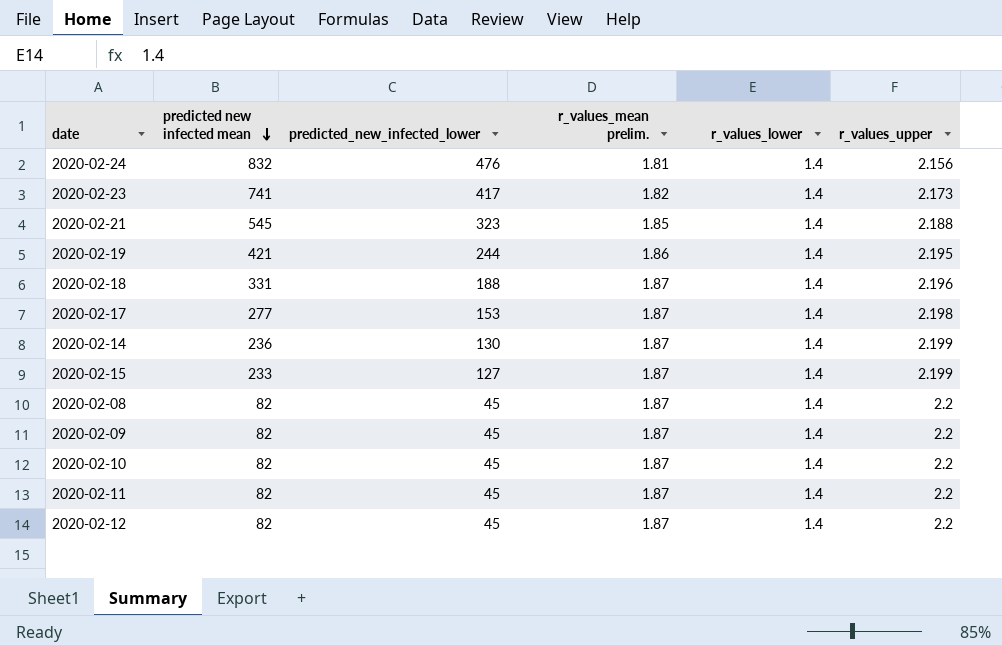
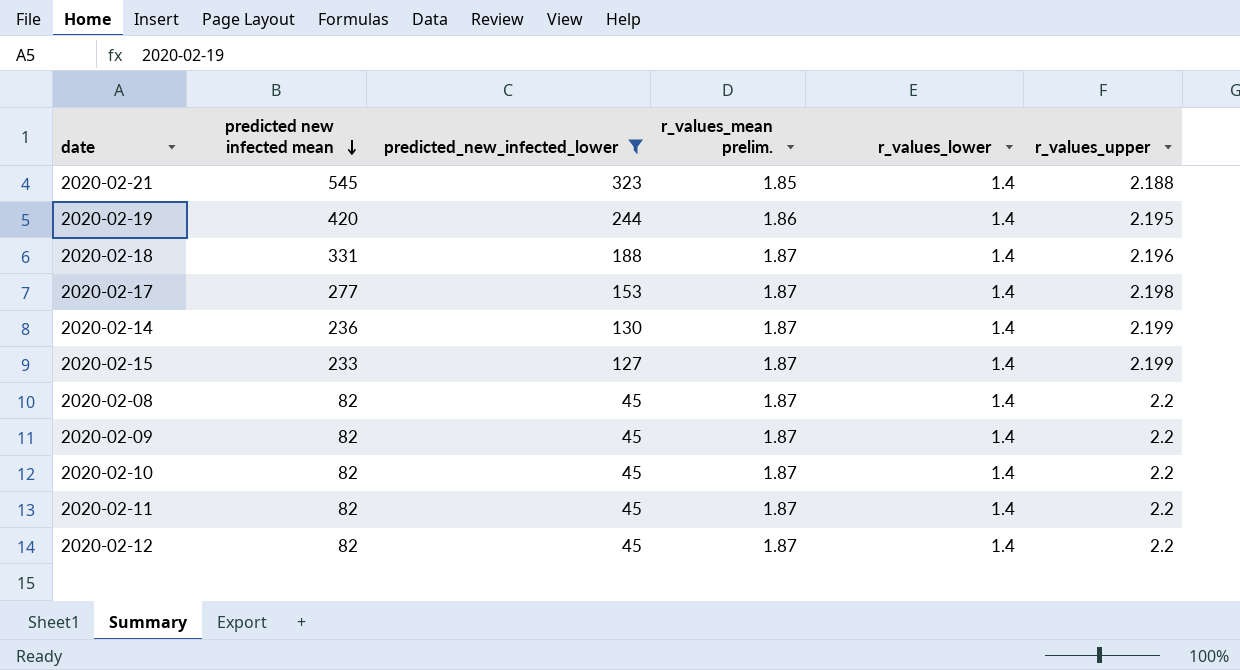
filter: none -> predicted_new_infected_lower <= 323
2020-02-19 | predicted new infected mean: 421 -> 420

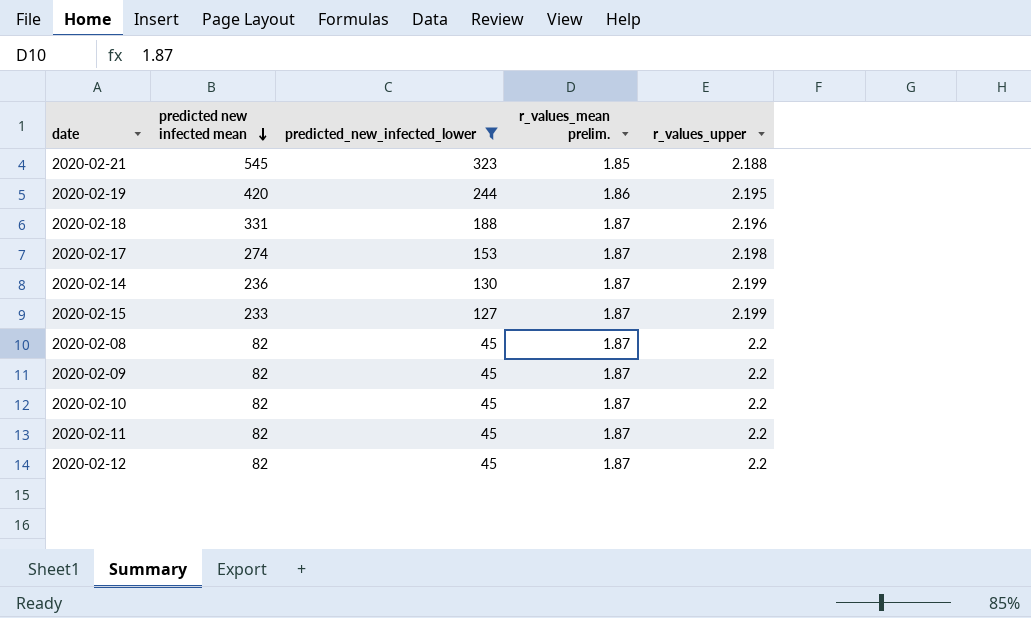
column r_values_lower | position: 5 -> none
2020-02-17 | predicted new infected mean: 277 -> 274

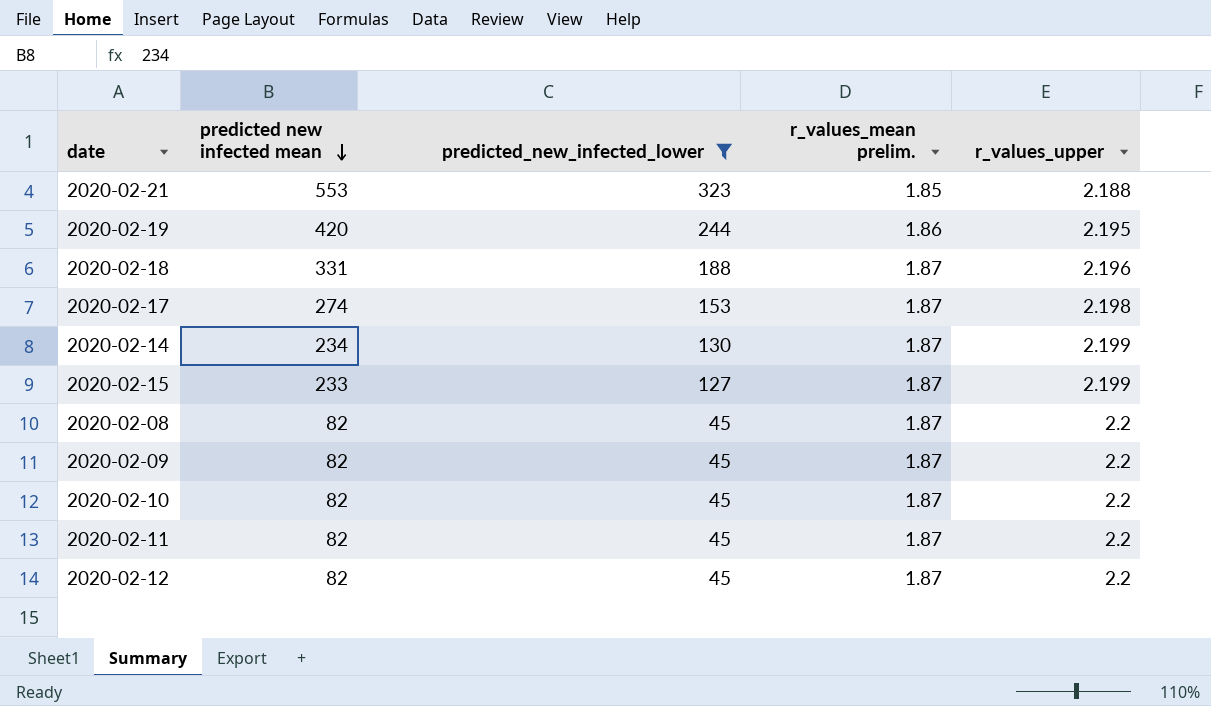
2020-02-21 | predicted new infected mean: 545 -> 553
2020-02-14 | predicted new infected mean: 236 -> 234

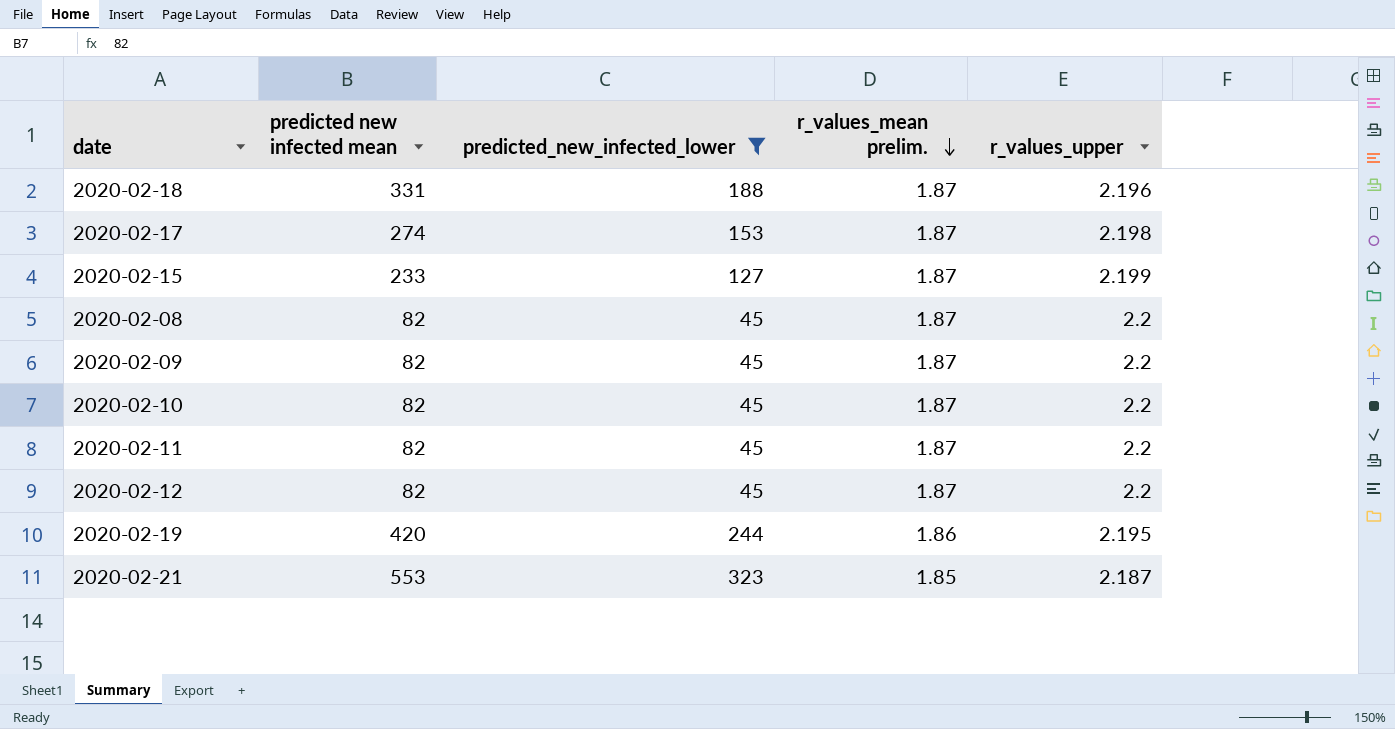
row order: predicted new infected mean descending -> r_values_mean prelim. descending
row 2020-02-14: 234 | 130 | 1.87 | 2.199 -> none
2020-02-21 | r_values_upper: 2.188 -> 2.187

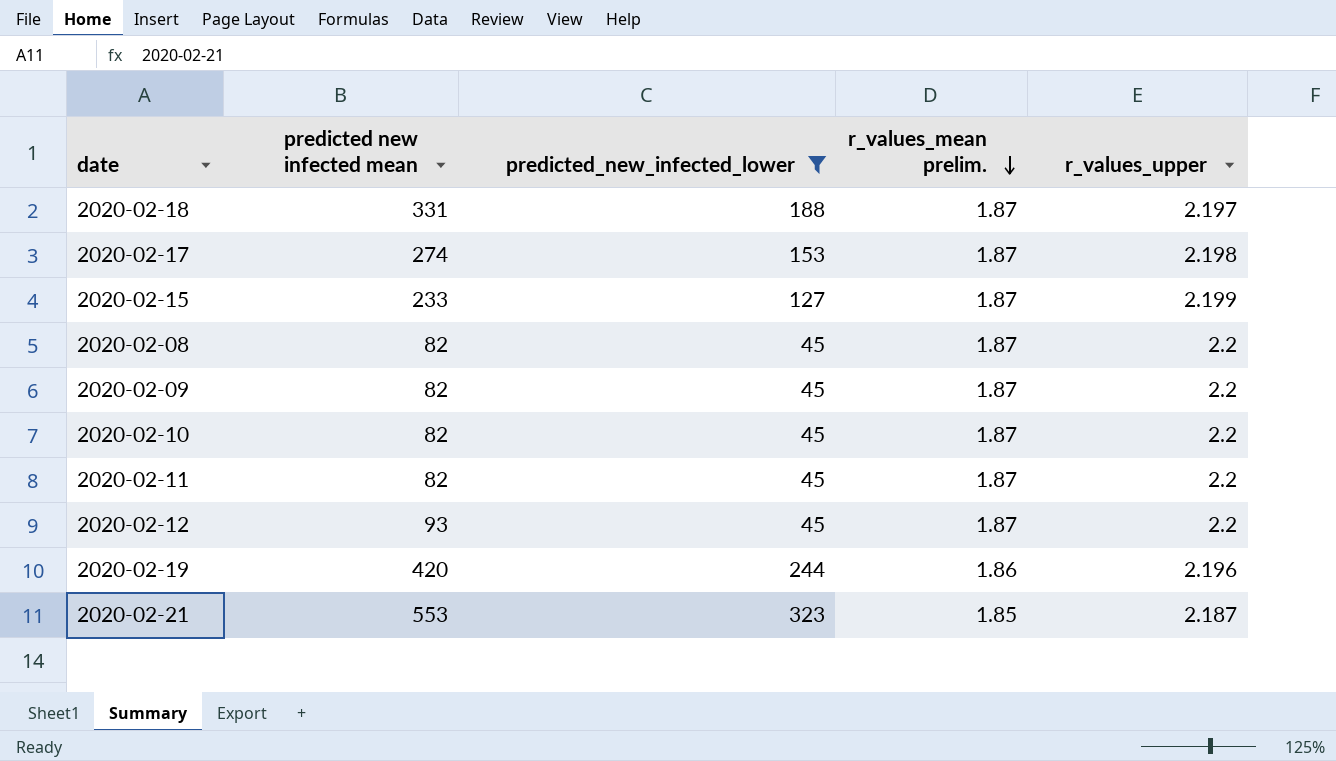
2020-02-18 | r_values_upper: 2.196 -> 2.197
2020-02-12 | predicted new infected mean: 82 -> 93
2020-02-19 | r_values_upper: 2.195 -> 2.196

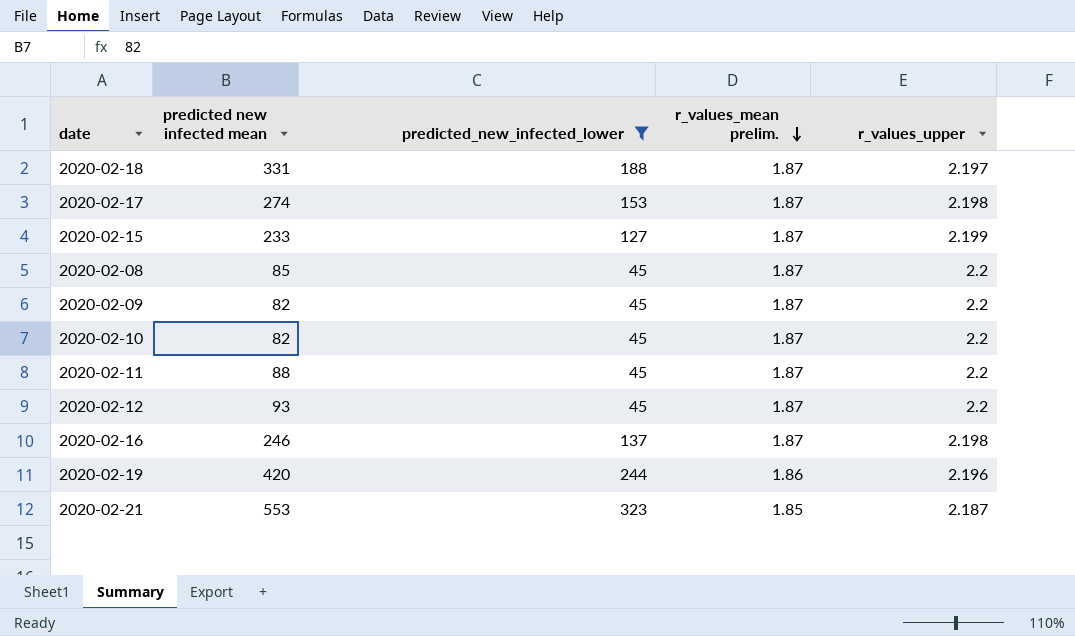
2020-02-08 | predicted new infected mean: 82 -> 85
2020-02-11 | predicted new infected mean: 82 -> 88
row 2020-02-16: none -> 246 | 137 | 1.87 | 2.198

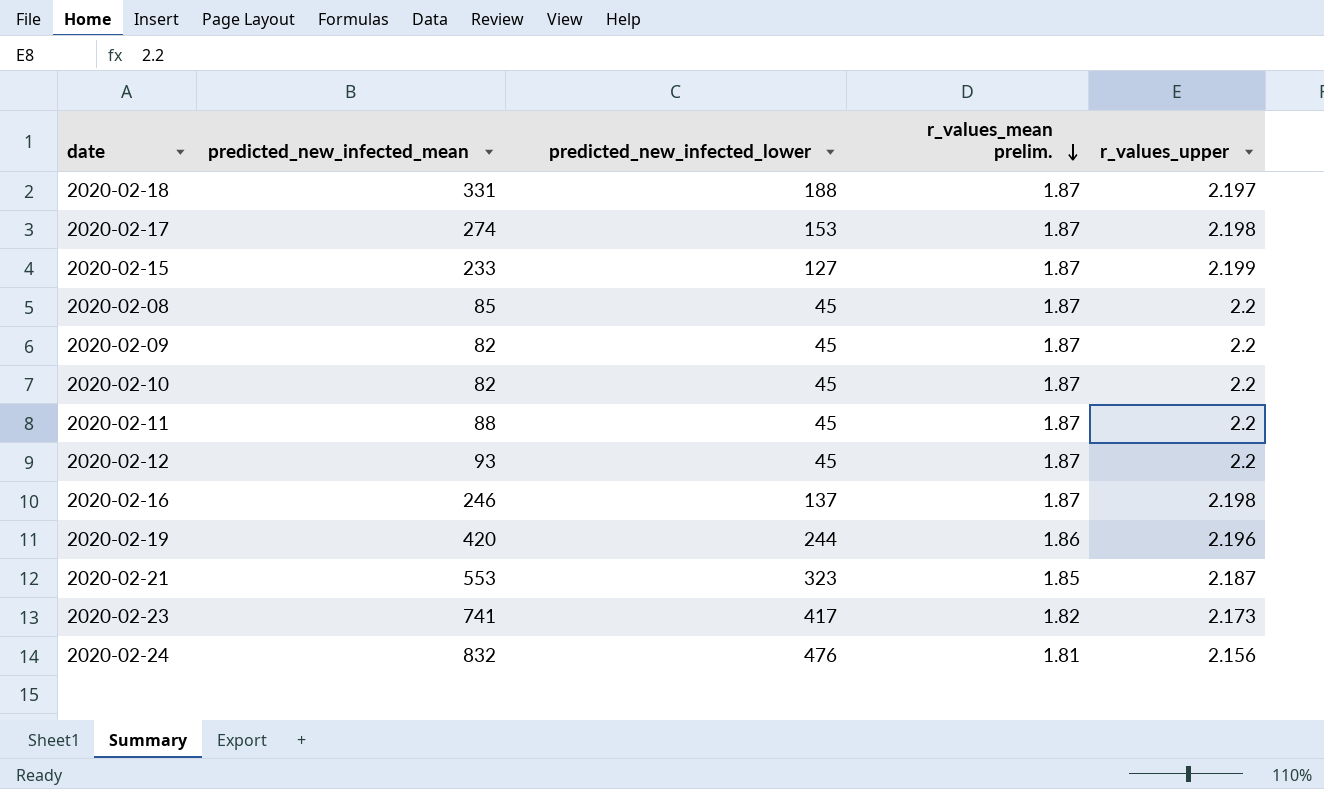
filter: predicted_new_infected_lower <= 323 -> none
column name: predicted new infected mean -> predicted_new_infected_mean

